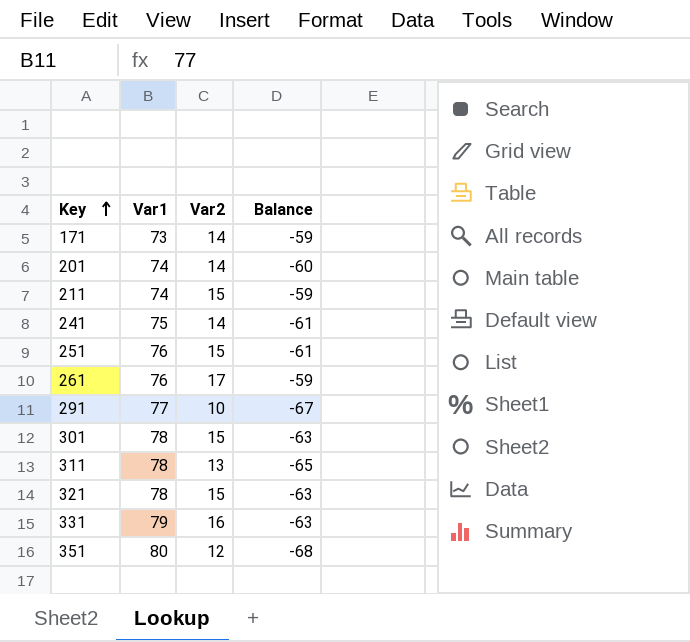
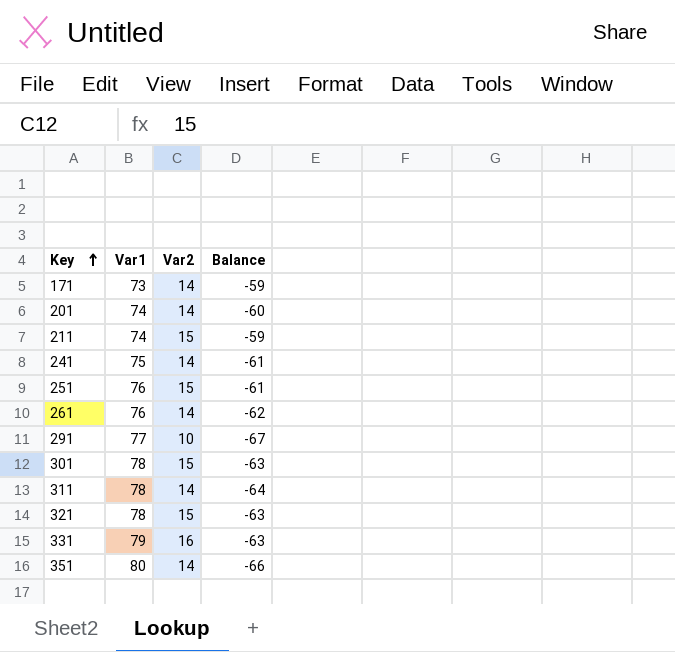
261 | Var2: 17 -> 14
261 | Balance: -59 -> -62
311 | Var2: 13 -> 14
311 | Balance: -65 -> -64
351 | Var2: 12 -> 14
351 | Balance: -68 -> -66

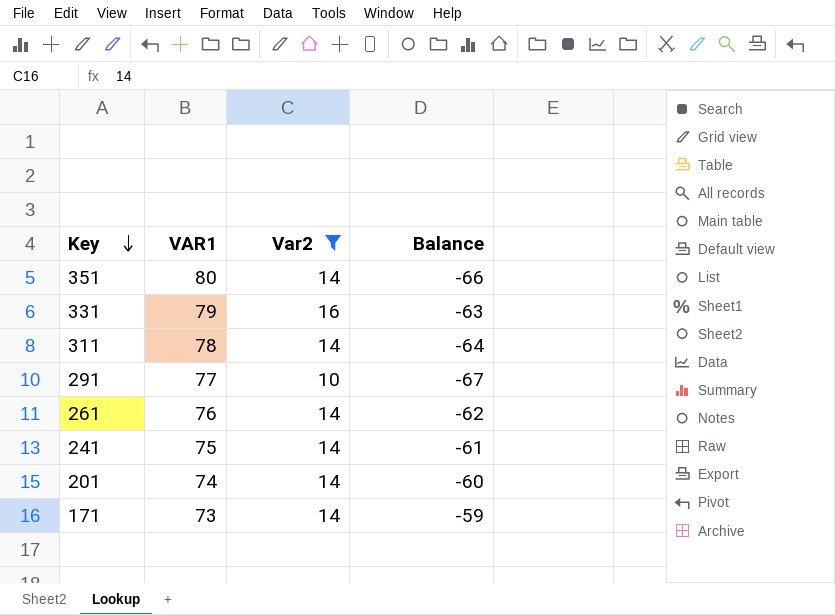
filter: none -> Var2 != 15
row order: Key ascending -> Key descending
column name: Var1 -> VAR1

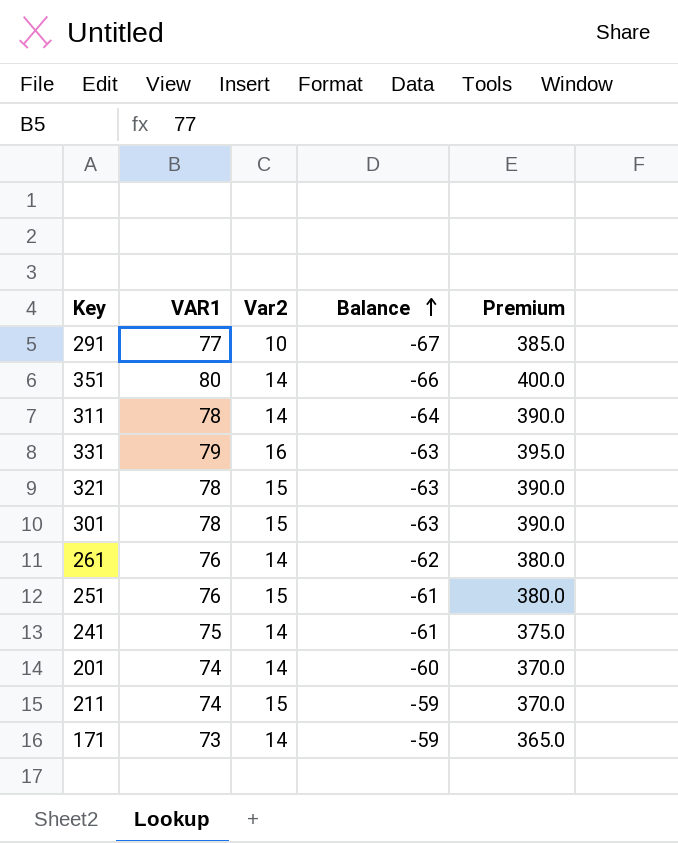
filter: Var2 != 15 -> none
row order: Key descending -> Balance ascending
column Premium | formula: none -> [VAR1] * 5

